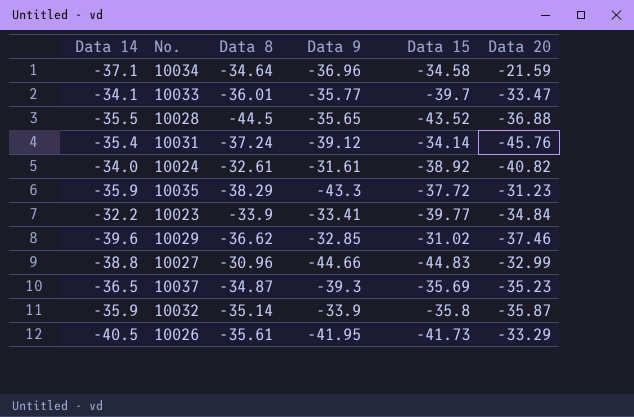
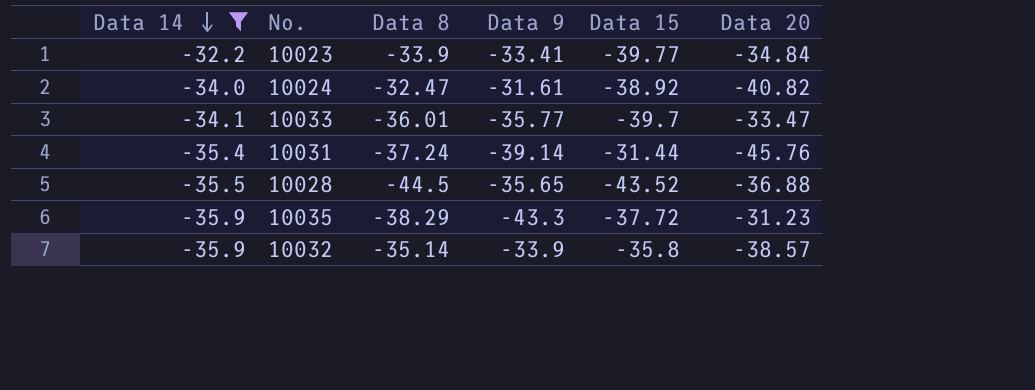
filter: none -> Data 14 >= -35.9
row order: none -> Data 14 descending
10024 | Data 8: -32.61 -> -32.47
10031 | Data 9: -39.12 -> -39.14
10031 | Data 15: -34.14 -> -31.44
10032 | Data 20: -35.87 -> -38.57

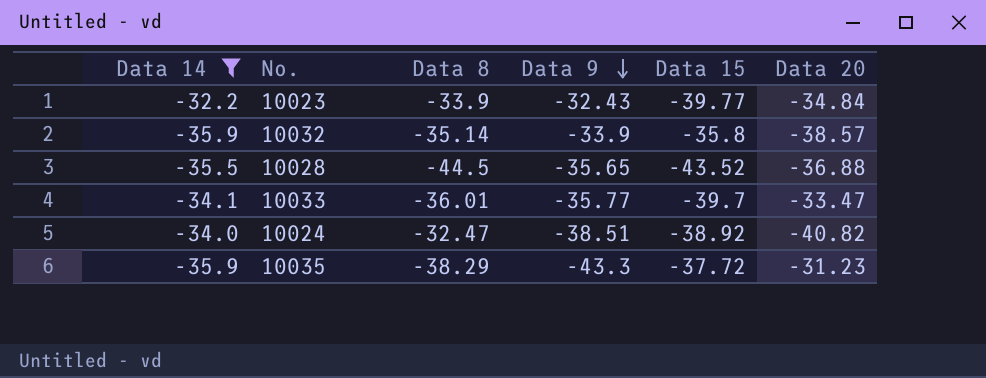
row order: Data 14 descending -> Data 9 descending
row 10031: -35.4 | -37.24 | -39.14 | -31.44 | -45.76 -> none
10023 | Data 9: -33.41 -> -32.43
10024 | Data 9: -31.61 -> -38.51

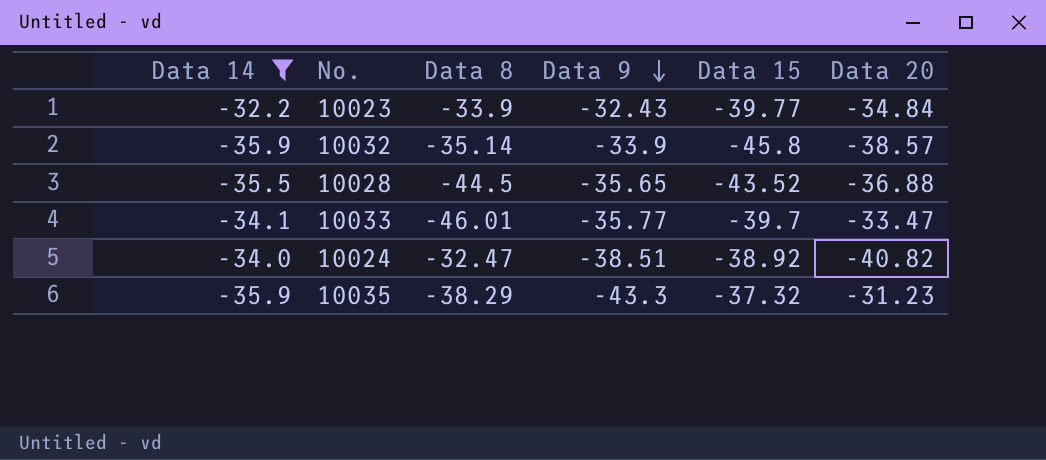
10032 | Data 15: -35.8 -> -45.8
10033 | Data 8: -36.01 -> -46.01
10035 | Data 15: -37.72 -> -37.32

